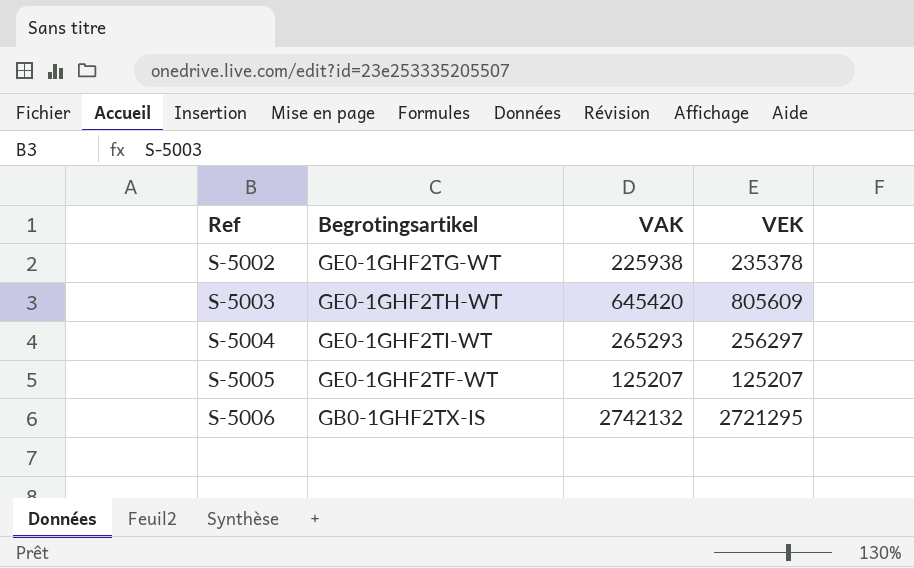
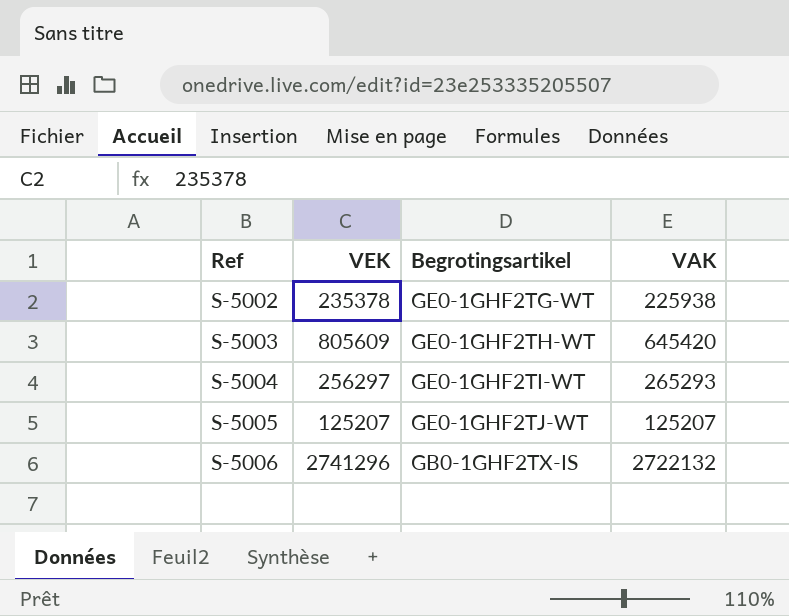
column VEK | position: 4 -> 2
S-5005 | Begrotingsartikel: GE0-1GHF2TF-WT -> GE0-1GHF2TJ-WT
S-5006 | VEK: 2721295 -> 2741296
S-5006 | VAK: 2742132 -> 2722132

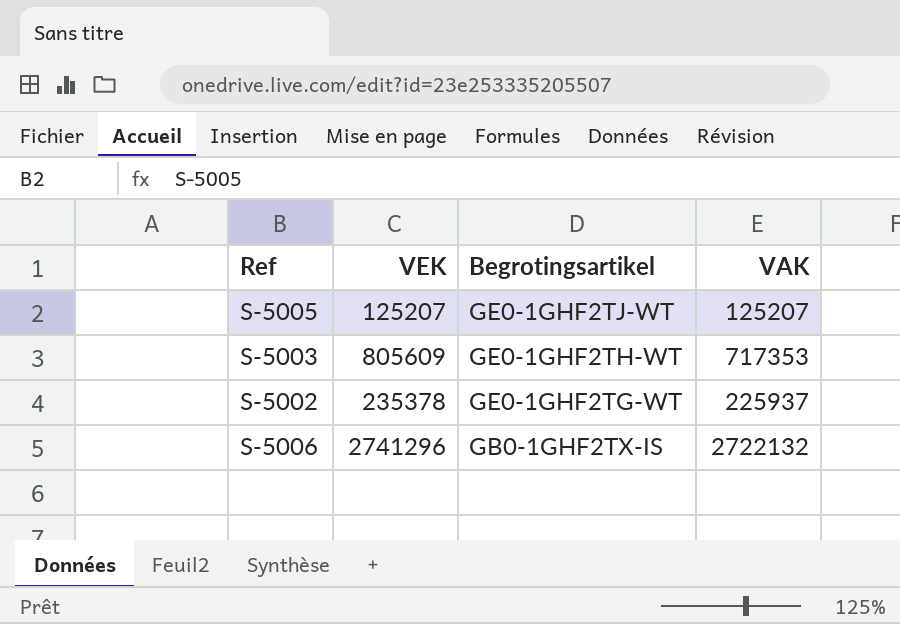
row order: Ref ascending -> Begrotingsartikel descending
row S-5004: 256297 | GE0-1GHF2TI-WT | 265293 -> none
S-5003 | VAK: 645420 -> 717353
S-5002 | VAK: 225938 -> 225937

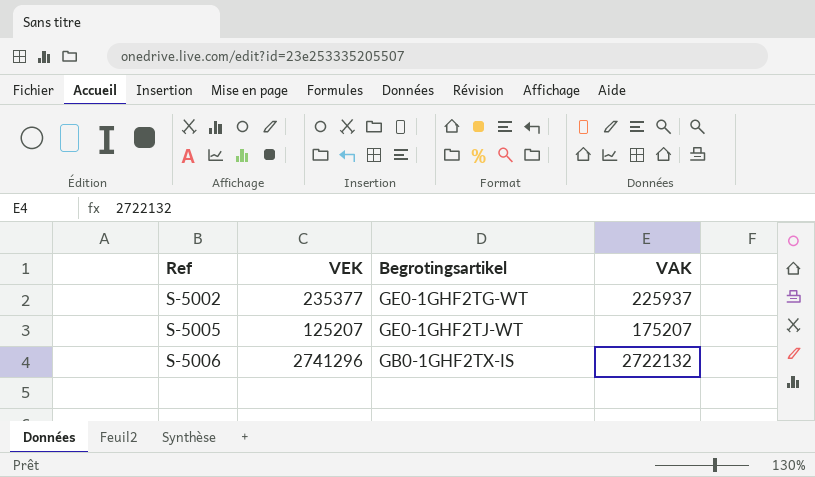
row order: Begrotingsartikel descending -> Ref ascending
row S-5003: 805609 | GE0-1GHF2TH-WT | 717353 -> none
S-5002 | VEK: 235378 -> 235377
S-5005 | VAK: 125207 -> 175207

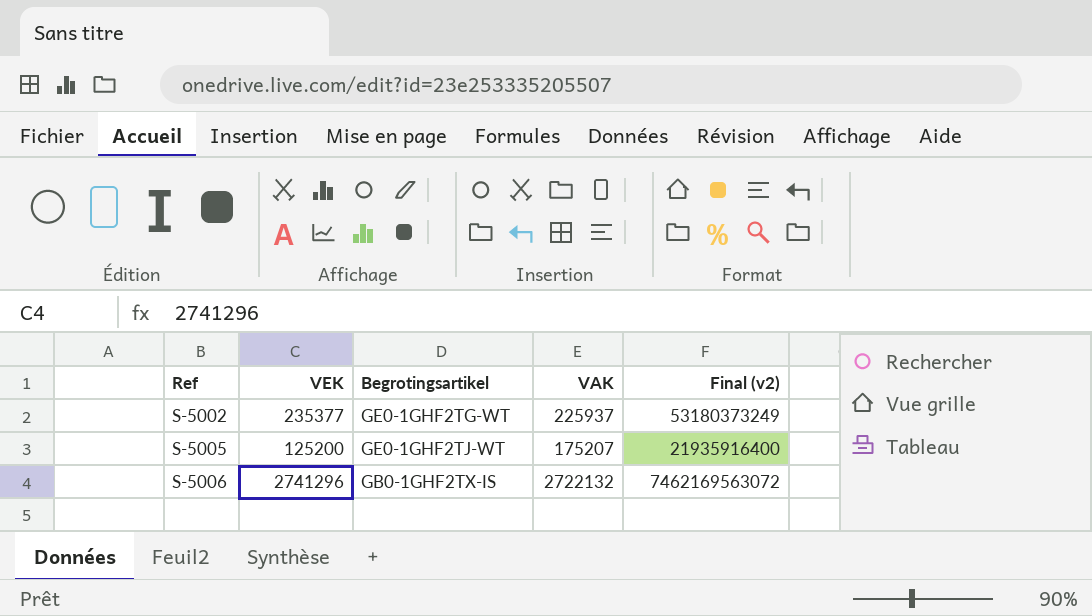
column Final (v2) | formula: none -> [VEK] * [VAK]
S-5005 | VEK: 125207 -> 125200

